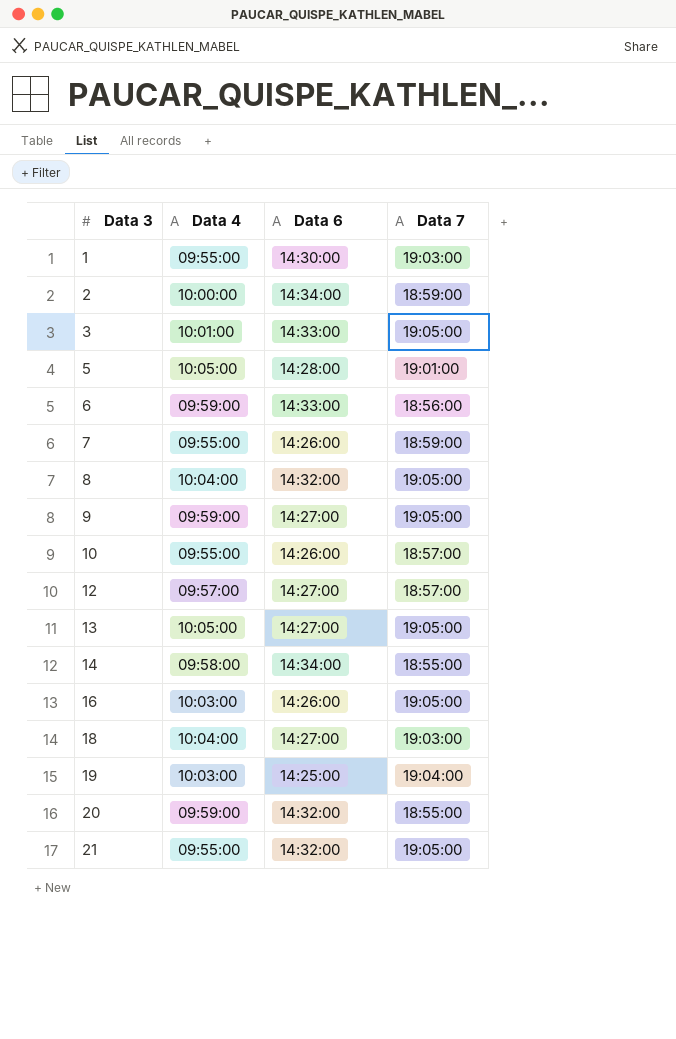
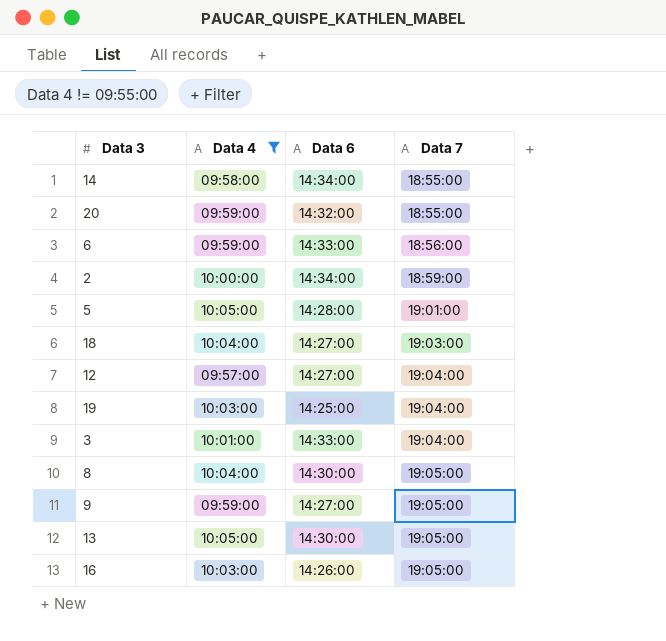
filter: none -> Data 4 != 09:55:00
row order: Data 3 ascending -> Data 7 ascending
12 | Data 7: 18:57:00 -> 19:04:00
3 | Data 7: 19:05:00 -> 19:04:00
8 | Data 6: 14:32:00 -> 14:30:00
13 | Data 6: 14:27:00 -> 14:30:00

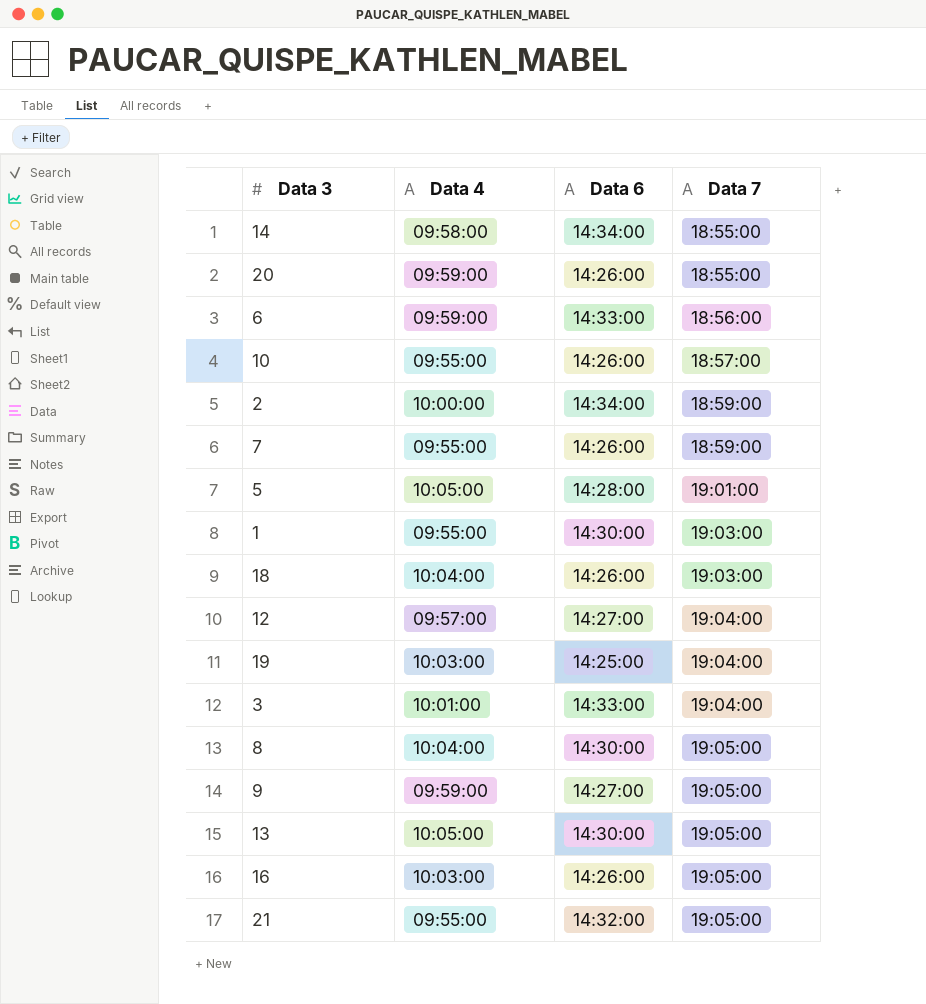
filter: Data 4 != 09:55:00 -> none
20 | Data 6: 14:32:00 -> 14:26:00
18 | Data 6: 14:27:00 -> 14:26:00

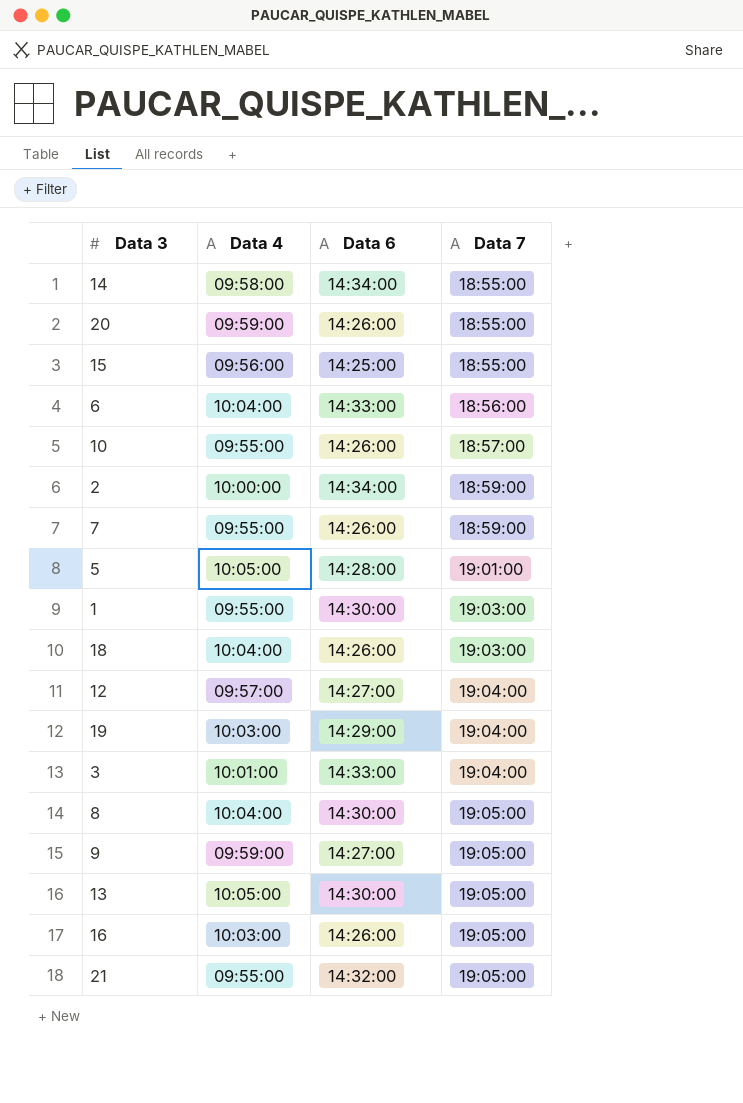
row 15: none -> 09:56:00 | 14:25:00 | 18:55:00
6 | Data 4: 09:59:00 -> 10:04:00
19 | Data 6: 14:25:00 -> 14:29:00

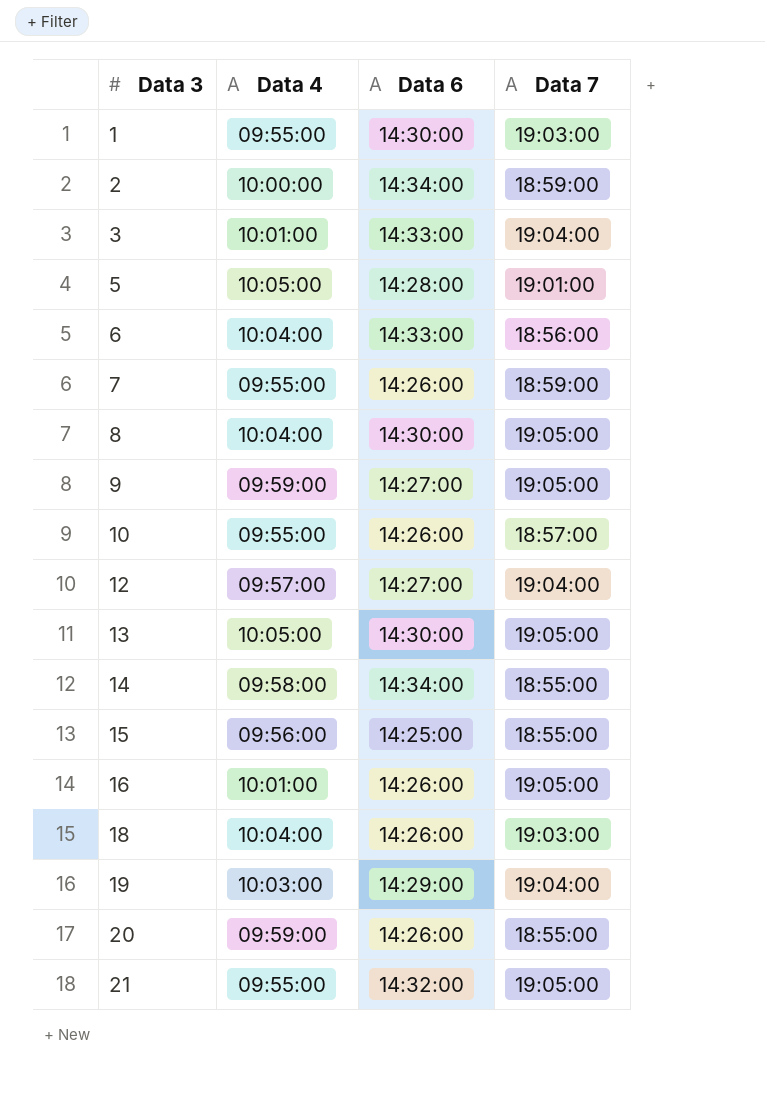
row order: Data 7 ascending -> Data 3 ascending
16 | Data 4: 10:03:00 -> 10:01:00

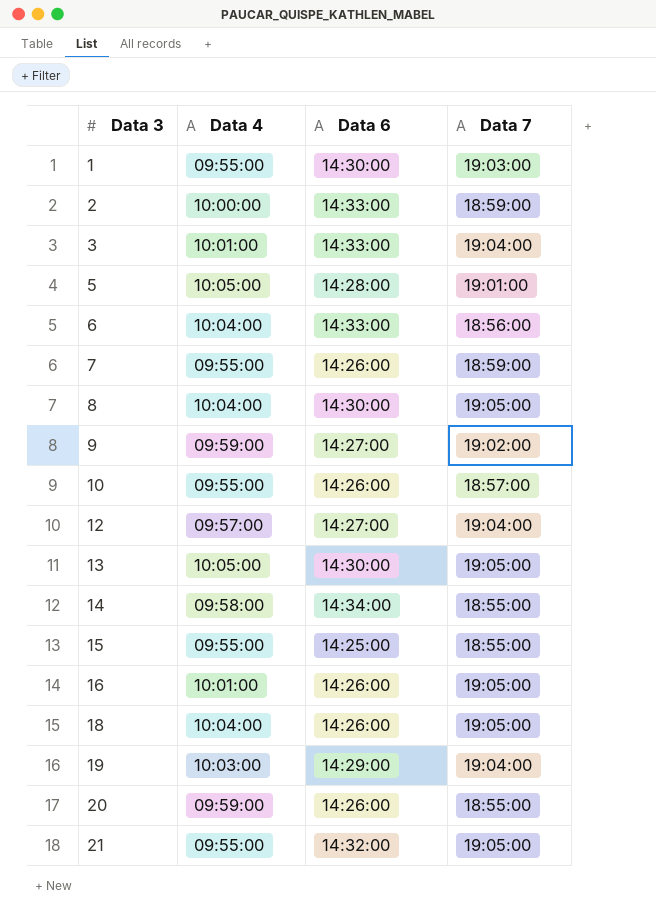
2 | Data 6: 14:34:00 -> 14:33:00
9 | Data 7: 19:05:00 -> 19:02:00
15 | Data 4: 09:56:00 -> 09:55:00
18 | Data 7: 19:03:00 -> 19:05:00

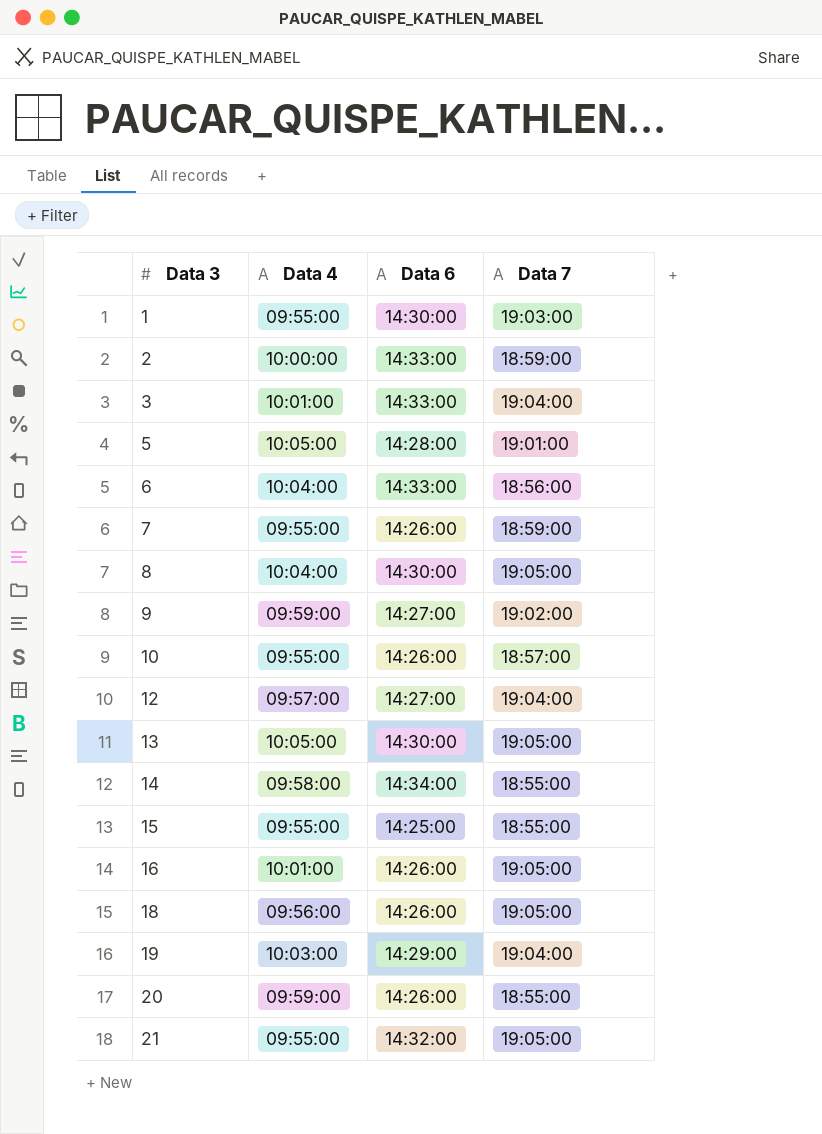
18 | Data 4: 10:04:00 -> 09:56:00

